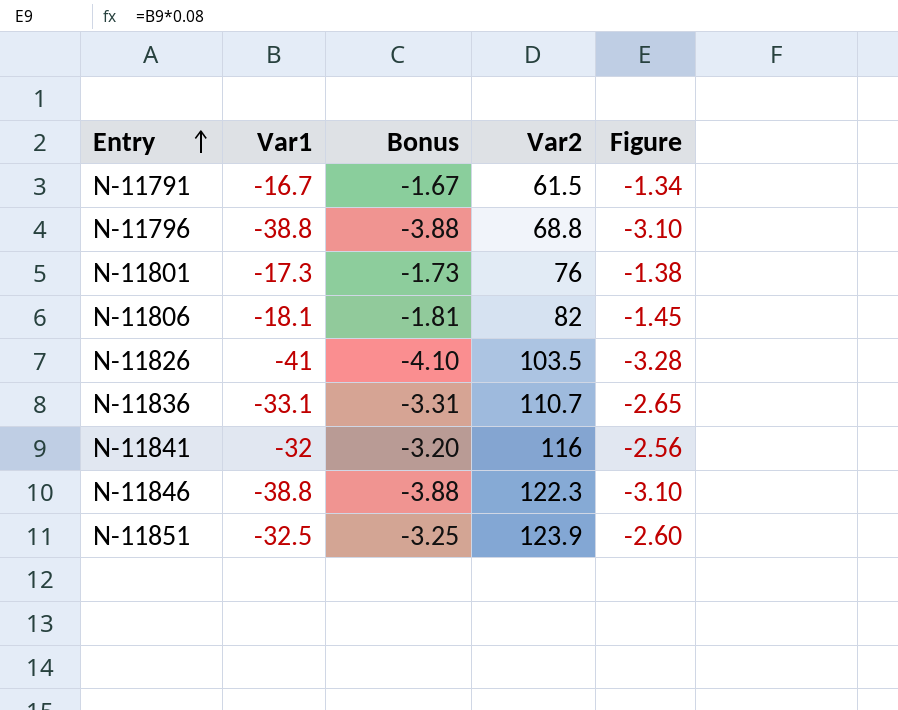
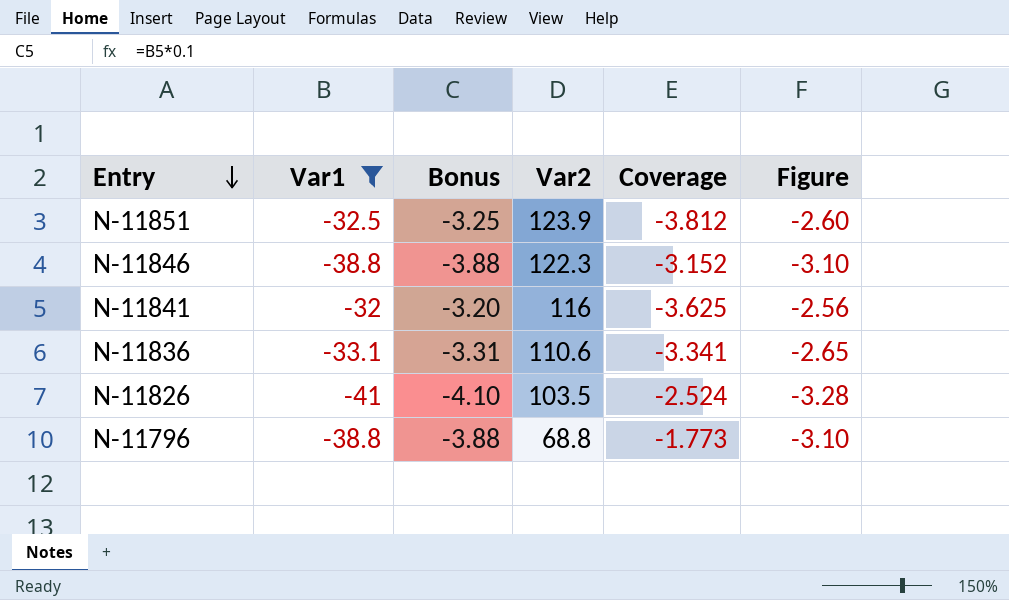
filter: none -> Var1 <= -32
row order: Entry ascending -> Entry descending
column Coverage | formula: none -> [Var2] / [Var1]
N-11836 | Var2: 110.7 -> 110.6

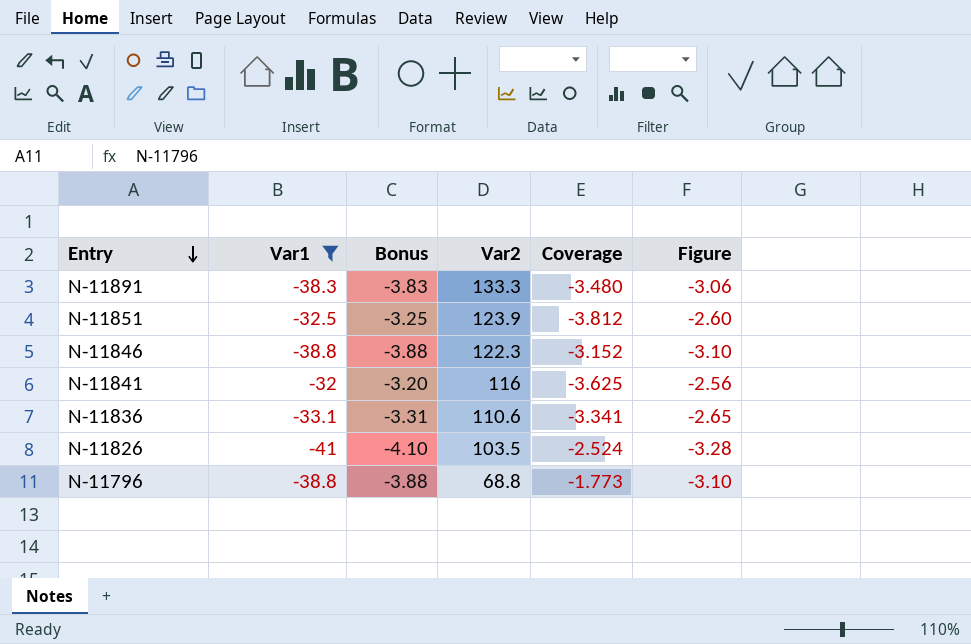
row N-11891: none -> -38.3 | -3.83 | 133.3 | -3.480 | -3.06

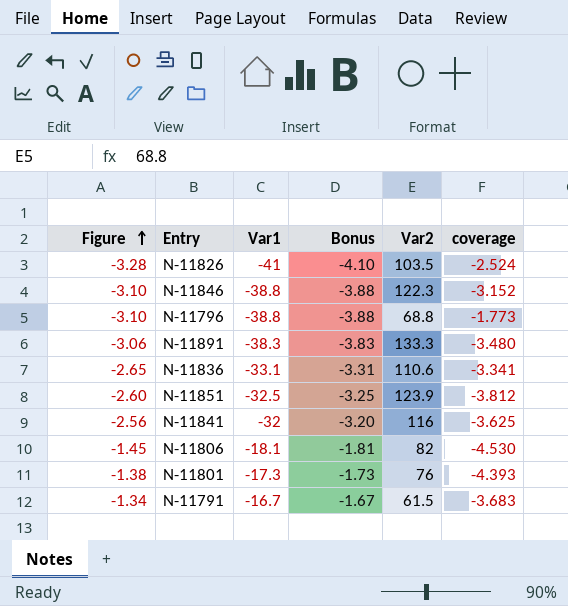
filter: Var1 <= -32 -> none
row order: Entry descending -> Figure ascending
column Figure | position: 6 -> 1
column name: Coverage -> coverage

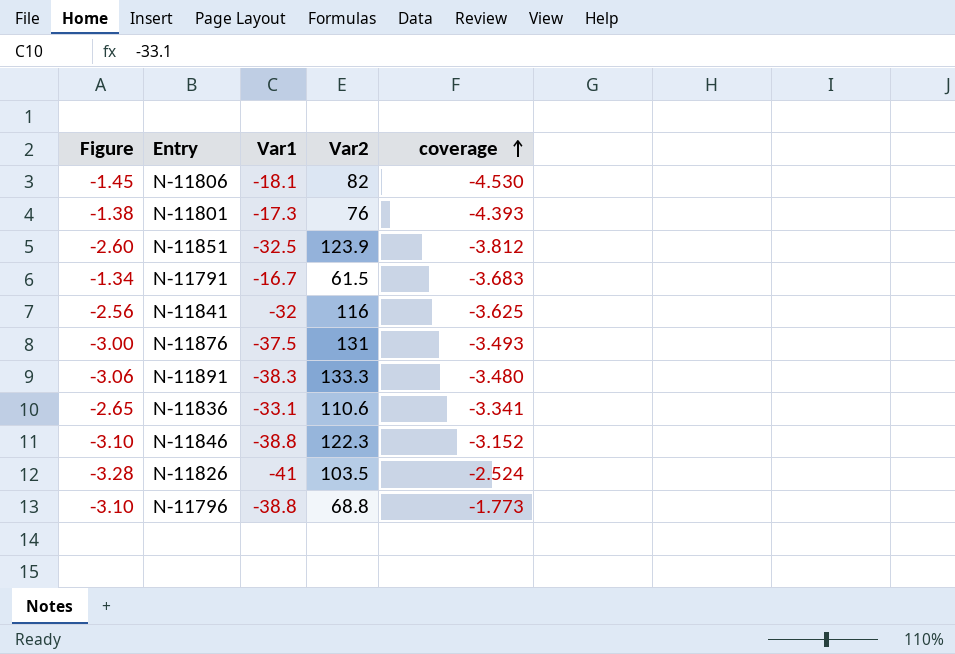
row order: Figure ascending -> coverage ascending
column Bonus | formula: [Var1] * 0.1 -> none
row N-11876: none -> -3.00 | -37.5 | 131 | -3.493

